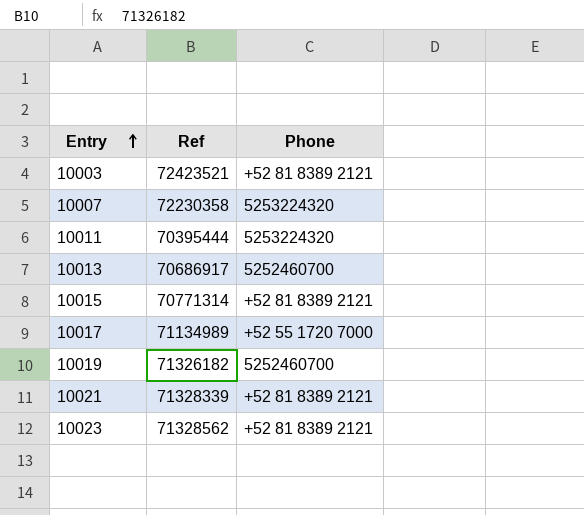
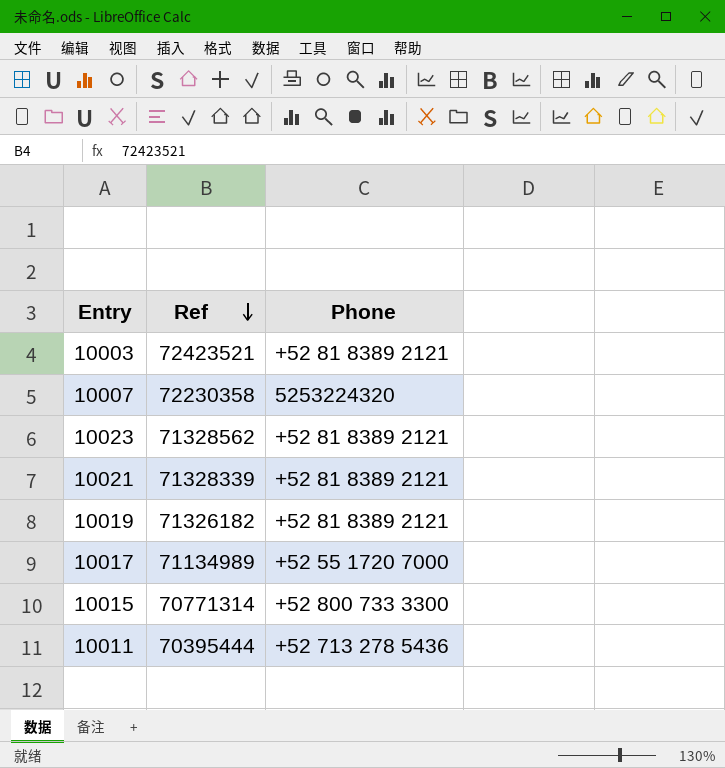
row order: Entry ascending -> Ref descending
row 10013: 70686917 | 5252460700 -> none
10019 | Phone: 5252460700 -> +52 81 8389 2121
10015 | Phone: +52 81 8389 2121 -> +52 800 733 3300
10011 | Phone: 5253224320 -> +52 713 278 5436

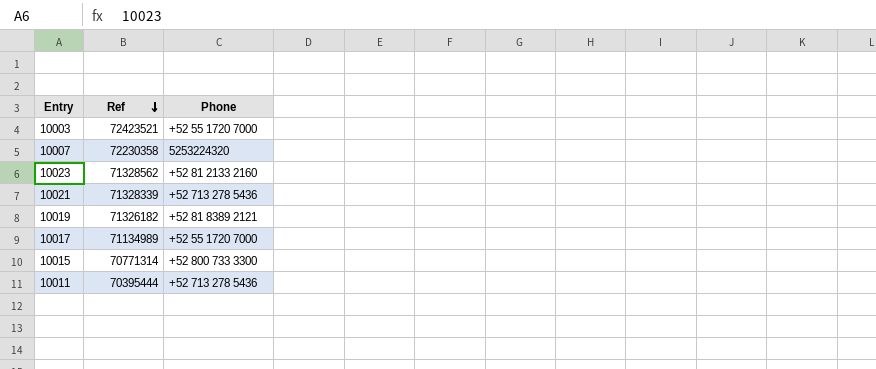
10003 | Phone: +52 81 8389 2121 -> +52 55 1720 7000
10023 | Phone: +52 81 8389 2121 -> +52 81 2133 2160
10021 | Phone: +52 81 8389 2121 -> +52 713 278 5436

